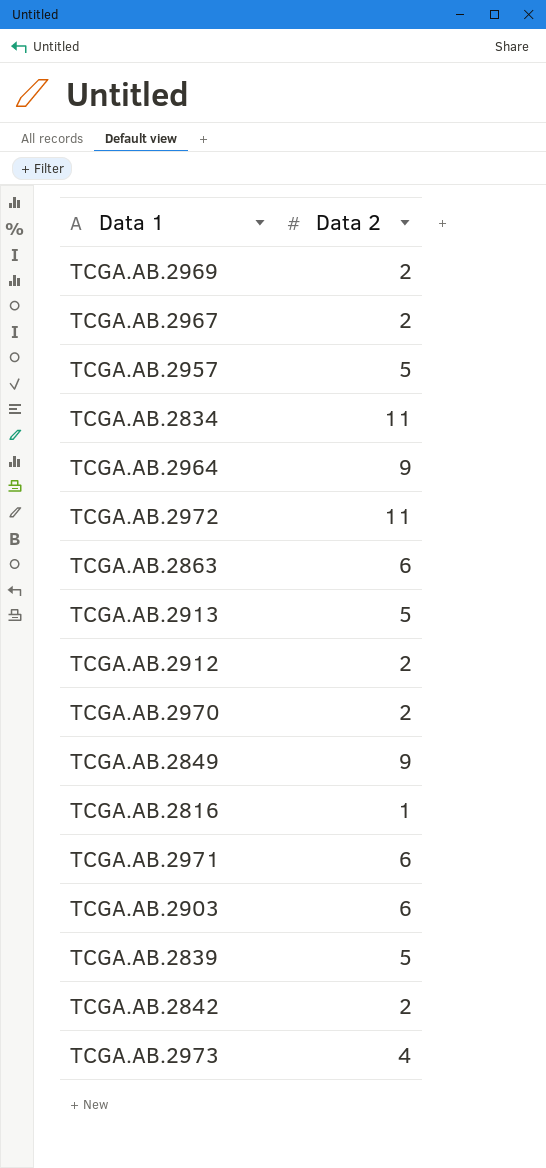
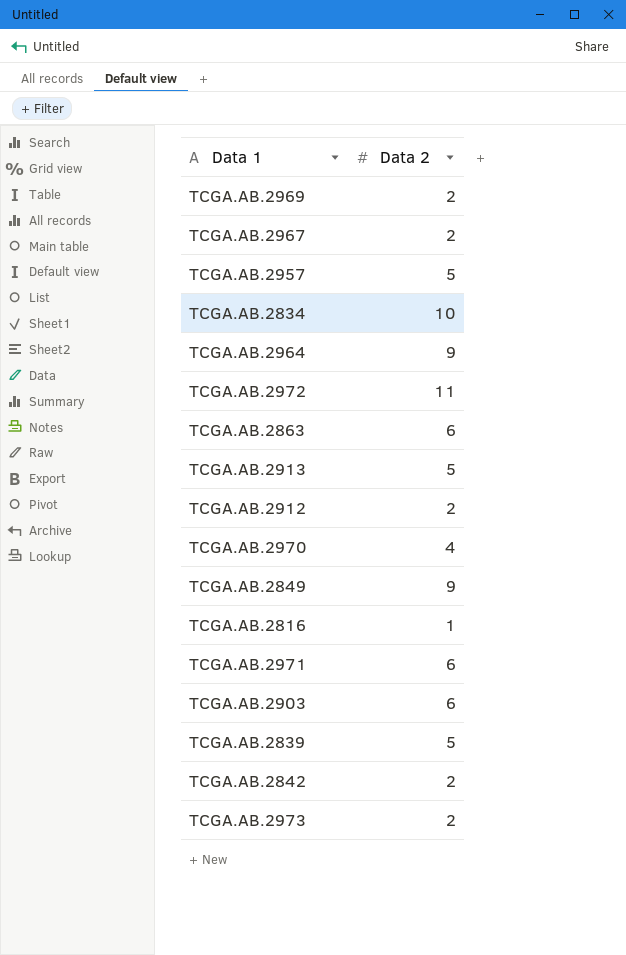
TCGA.AB.2834 | Data 2: 11 -> 10
TCGA.AB.2970 | Data 2: 2 -> 4
TCGA.AB.2973 | Data 2: 4 -> 2

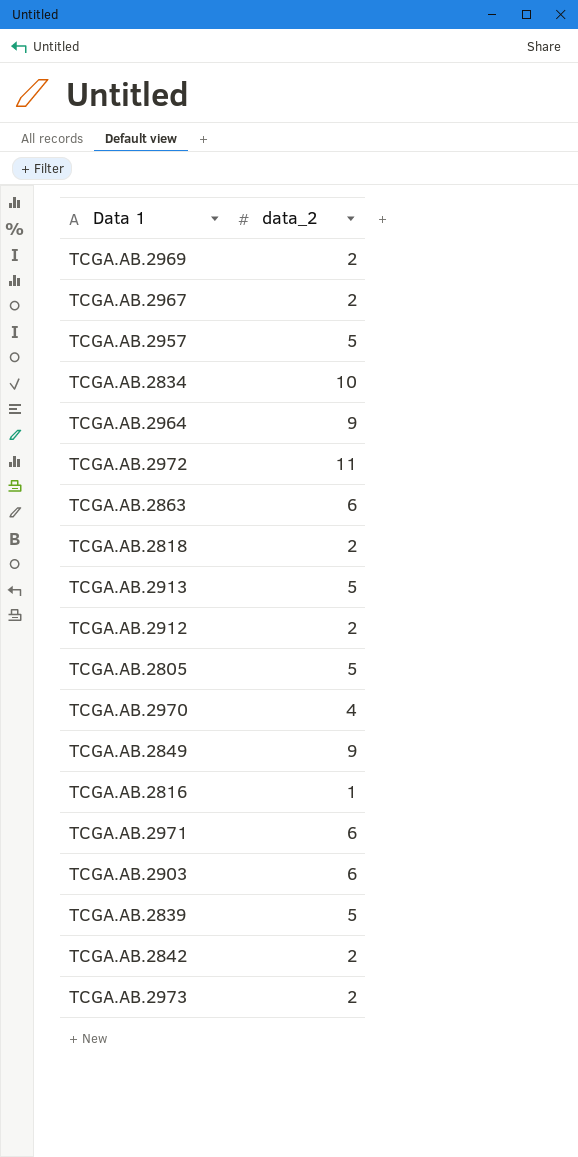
column name: Data 2 -> data_2
row TCGA.AB.2818: none -> 2
row TCGA.AB.2805: none -> 5

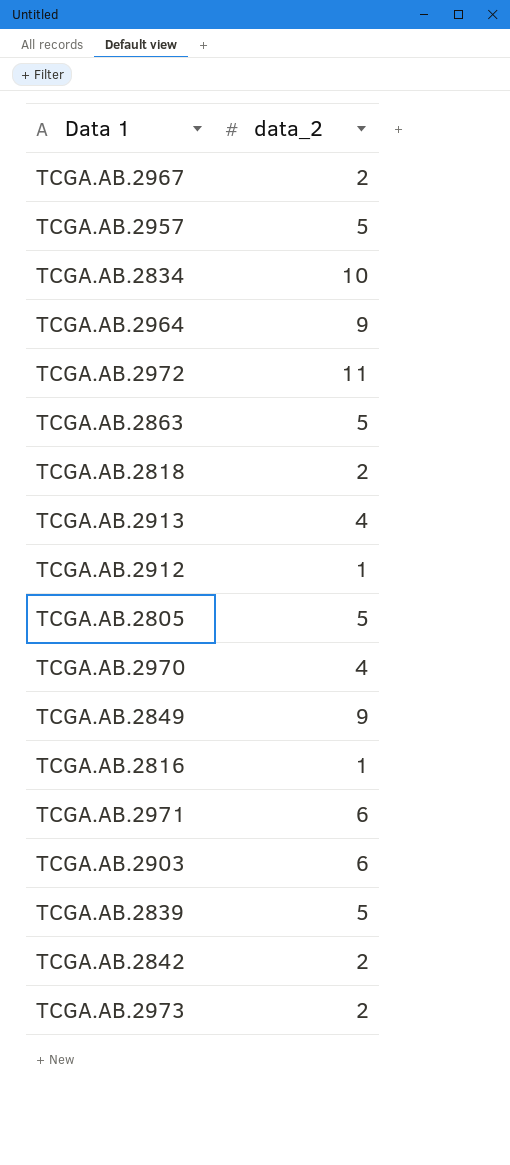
row TCGA.AB.2969: 2 -> none
TCGA.AB.2863 | data_2: 6 -> 5
TCGA.AB.2913 | data_2: 5 -> 4
TCGA.AB.2912 | data_2: 2 -> 1

